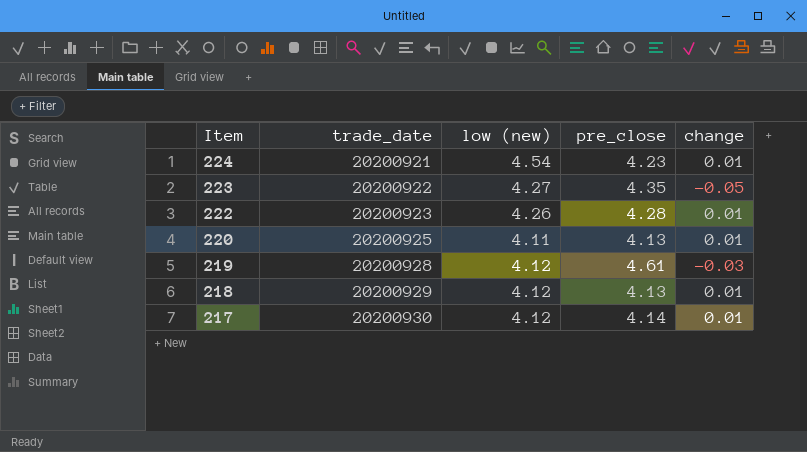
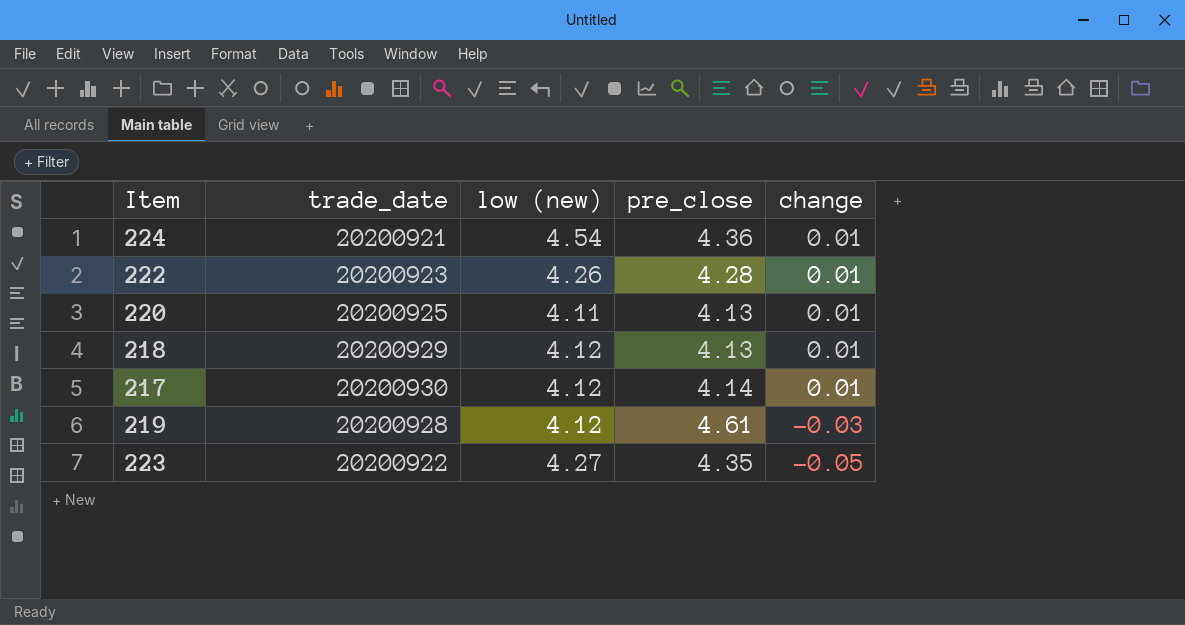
row order: Item descending -> change descending
224 | pre_close: 4.23 -> 4.36

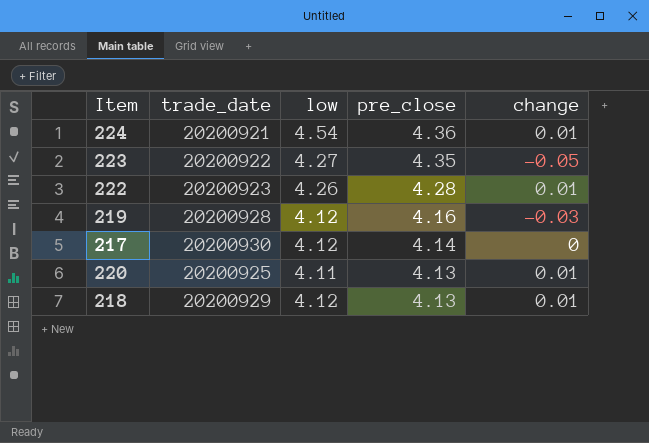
row order: change descending -> pre_close descending
column name: low (new) -> low
219 | pre_close: 4.61 -> 4.16
217 | change: 0.01 -> 0

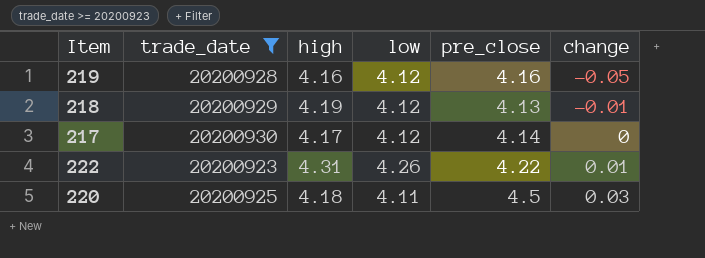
filter: none -> trade_date >= 20200923
row order: pre_close descending -> change ascending
column high | position: none -> 3
219 | change: -0.03 -> -0.05
218 | change: 0.01 -> -0.01
222 | pre_close: 4.28 -> 4.22
220 | pre_close: 4.13 -> 4.5
220 | change: 0.01 -> 0.03

